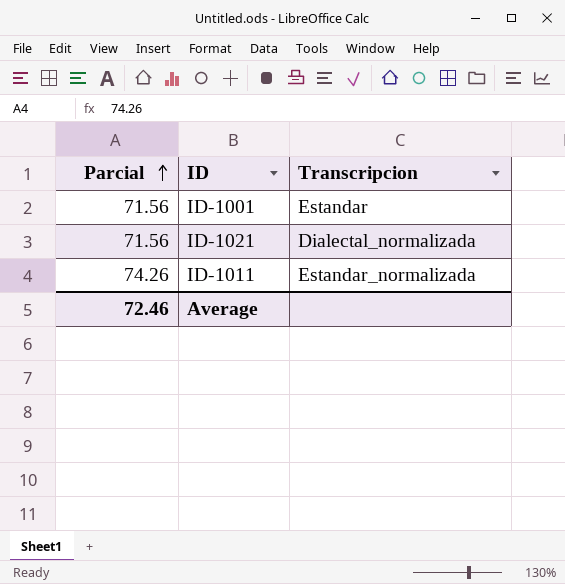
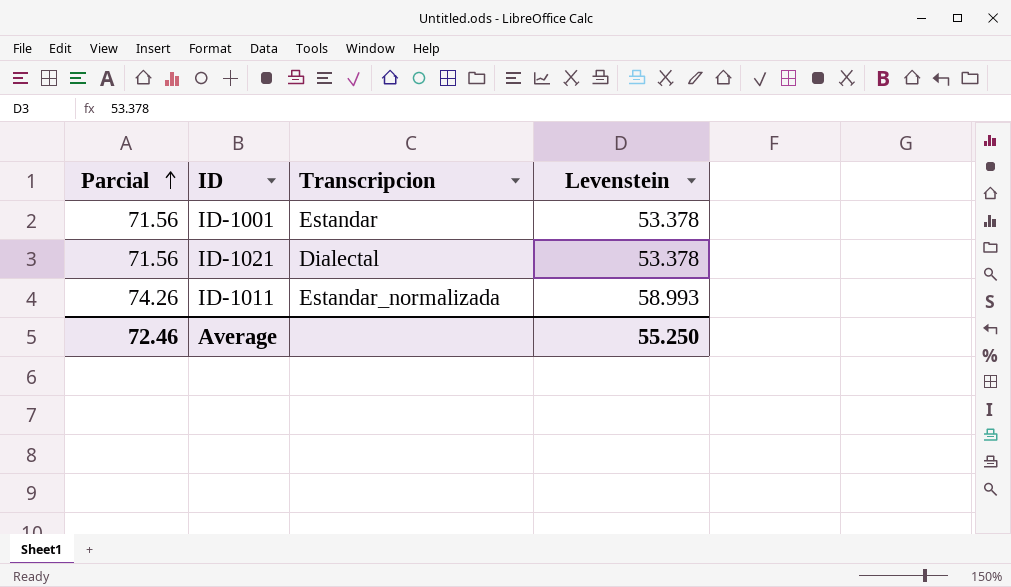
column Levenstein | position: none -> 4
ID-1021 | Transcripcion: Dialectal_normalizada -> Dialectal

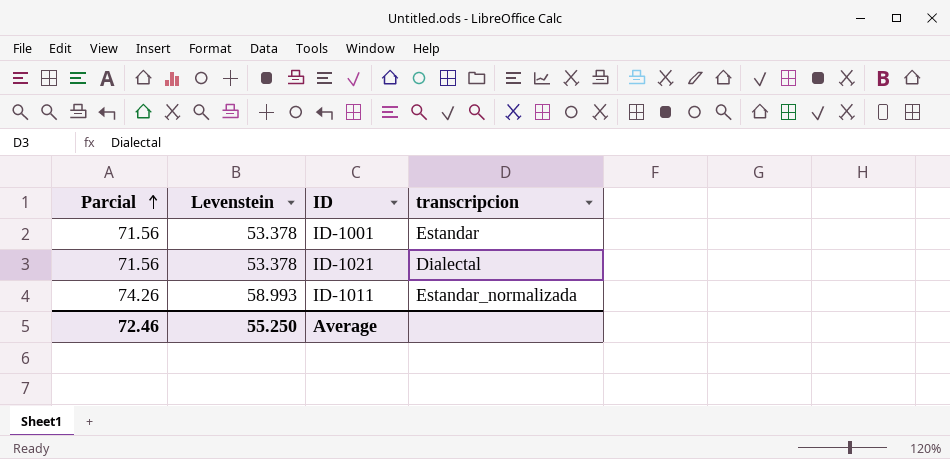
column Levenstein | position: 4 -> 2
column name: Transcripcion -> transcripcion

